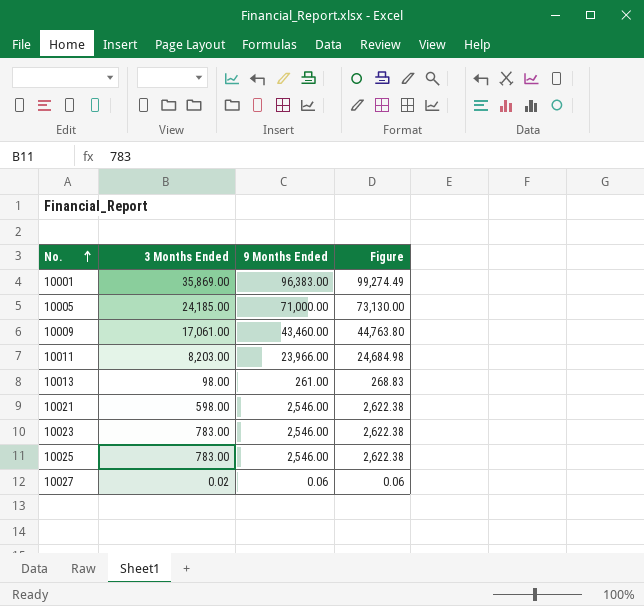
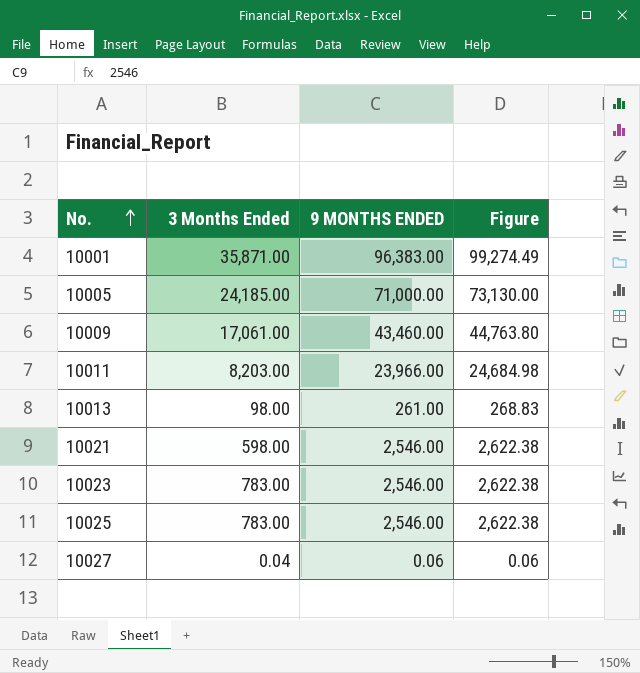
column name: 9 Months Ended -> 9 MONTHS ENDED
10001 | 3 Months Ended: 35,869.00 -> 35,871.00
10027 | 3 Months Ended: 0.02 -> 0.04

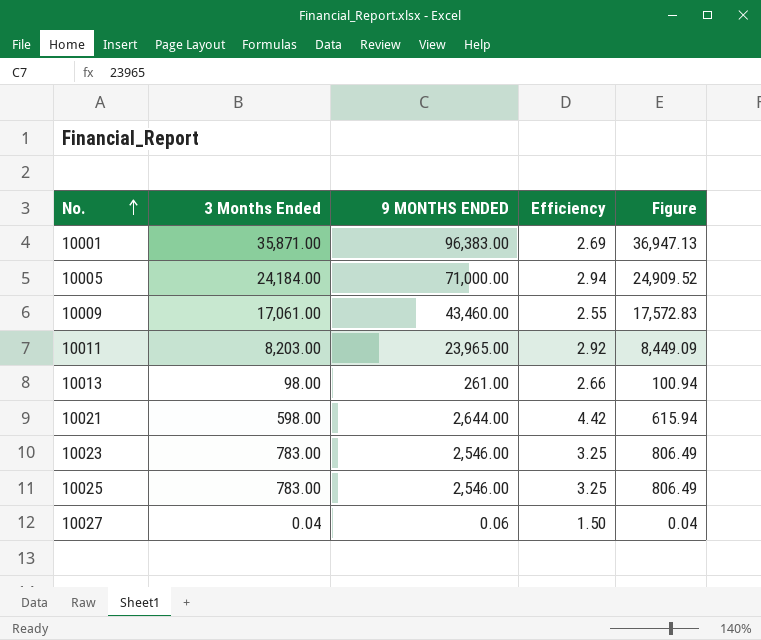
column Efficiency | formula: none -> [9 MONTHS ENDED] / [3 Months Ended]
column Figure | formula: [9 MONTHS ENDED] * 1.03 -> [3 Months Ended] * 1.03
10005 | 3 Months Ended: 24,185.00 -> 24,184.00
10011 | 9 MONTHS ENDED: 23,966.00 -> 23,965.00
10021 | 9 MONTHS ENDED: 2,546.00 -> 2,644.00

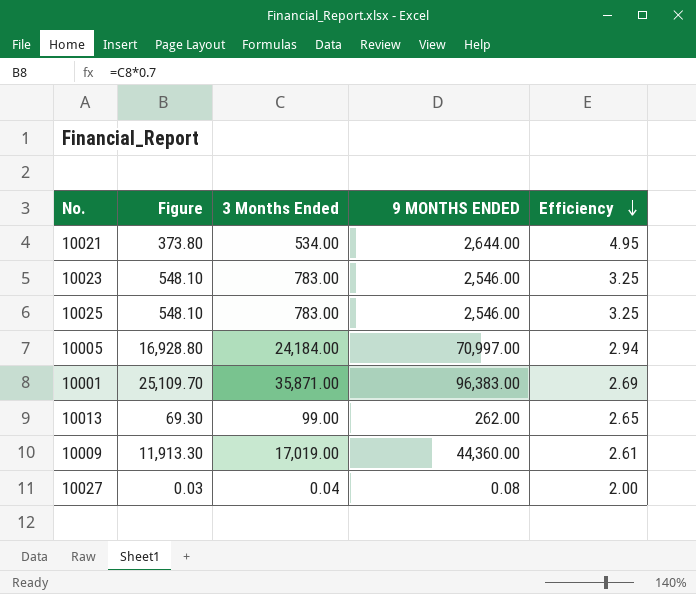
row order: No. ascending -> Efficiency descending
column Figure | formula: [3 Months Ended] * 1.03 -> [3 Months Ended] * 0.7
column Figure | position: 5 -> 2
row 10011: 8,203.00 | 23,965.00 | 2.92 | 8,449.09 -> none
10021 | 3 Months Ended: 598.00 -> 534.00
10021 | Efficiency: 4.42 -> 4.95
10005 | 9 MONTHS ENDED: 71,000.00 -> 70,997.00
10013 | 3 Months Ended: 98.00 -> 99.00
10013 | 9 MONTHS ENDED: 261.00 -> 262.00
10013 | Efficiency: 2.66 -> 2.65
10009 | 3 Months Ended: 17,061.00 -> 17,019.00
10009 | 9 MONTHS ENDED: 43,460.00 -> 44,360.00
10009 | Efficiency: 2.55 -> 2.61
10027 | 9 MONTHS ENDED: 0.06 -> 0.08
10027 | Efficiency: 1.50 -> 2.00

